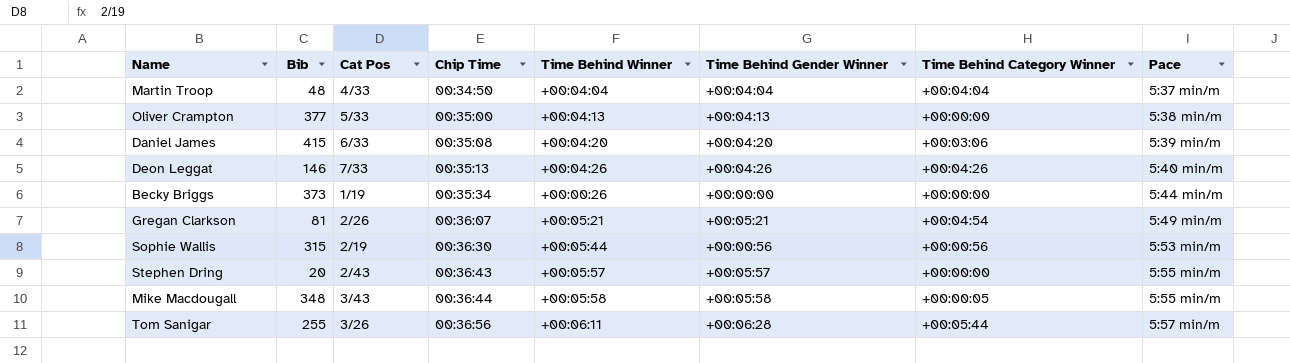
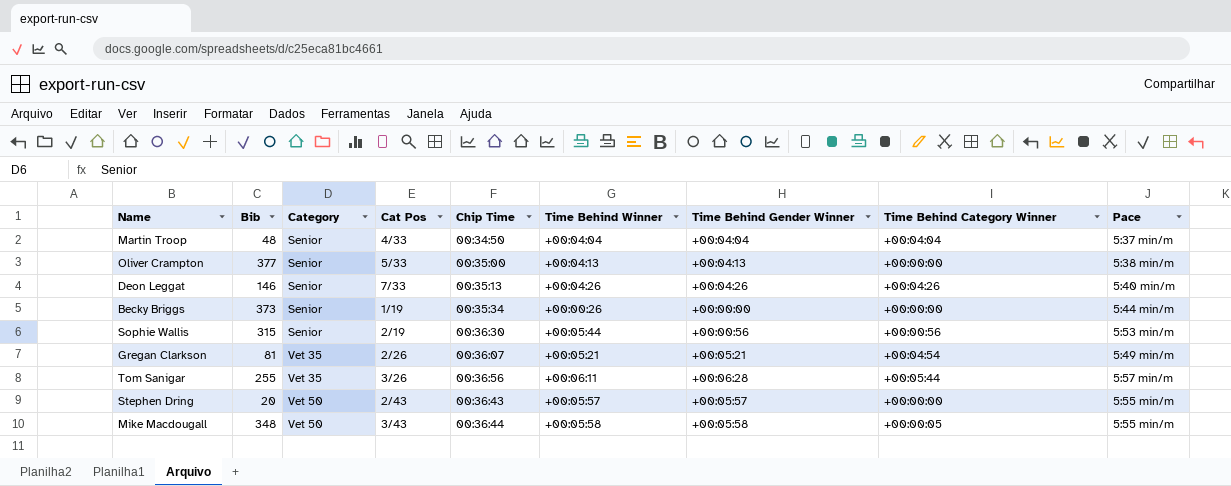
row order: Chip Time ascending -> Category ascending
column Category | position: none -> 3
row Daniel James: 415 | 6/33 | 00:35:08 | +00:04:20 | +00:04:20 | +00:03:06 | 5:39 min/m -> none

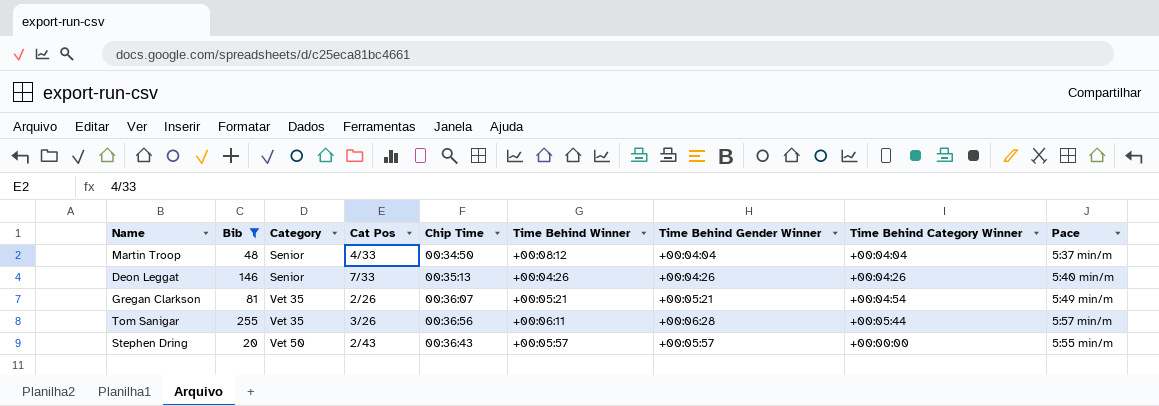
filter: none -> Bib <= 255
Martin Troop | Time Behind Winner: +00:04:04 -> +00:08:12

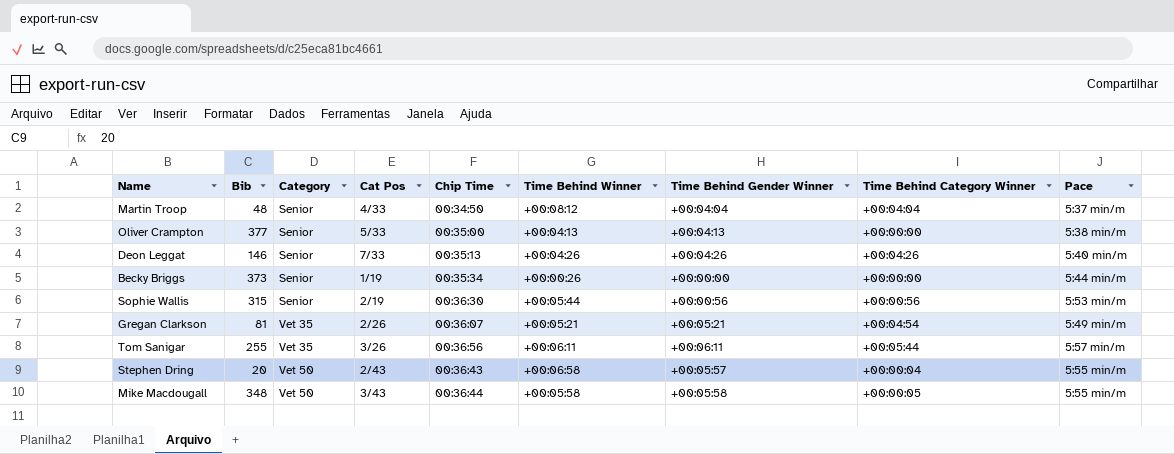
filter: Bib <= 255 -> none
Tom Sanigar | Time Behind Gender Winner: +00:06:28 -> +00:06:11
Stephen Dring | Time Behind Winner: +00:05:57 -> +00:06:58
Stephen Dring | Time Behind Category Winner: +00:00:00 -> +00:00:04

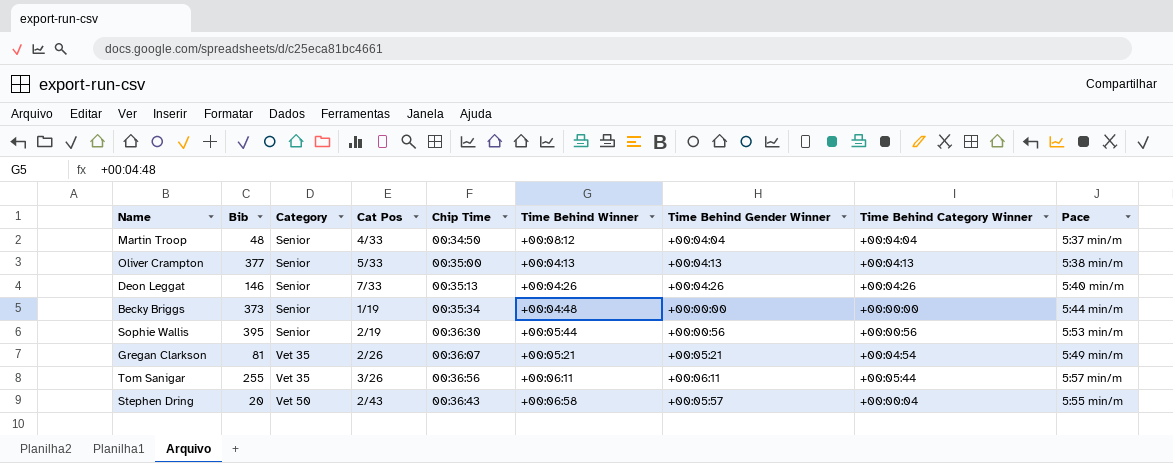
row Mike Macdougall: 348 | Vet 50 | 3/43 | 00:36:44 | +00:05:58 | +00:05:58 | +00:00:05 | 5:55 min/m -> none
Oliver Crampton | Time Behind Category Winner: +00:00:00 -> +00:04:13
Becky Briggs | Time Behind Winner: +00:00:26 -> +00:04:48
Sophie Wallis | Bib: 315 -> 395

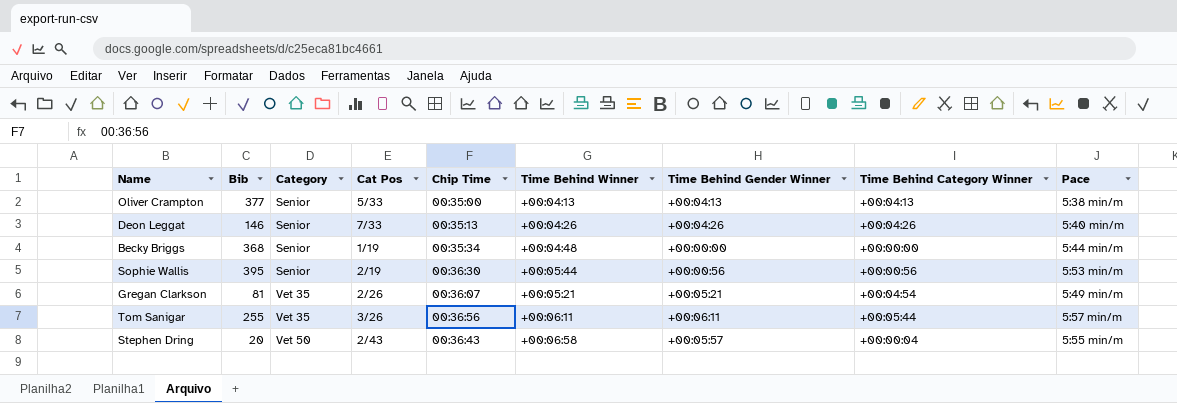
row Martin Troop: 48 | Senior | 4/33 | 00:34:50 | +00:08:12 | +00:04:04 | +00:04:04 | 5:37 min/m -> none
Becky Briggs | Bib: 373 -> 368

